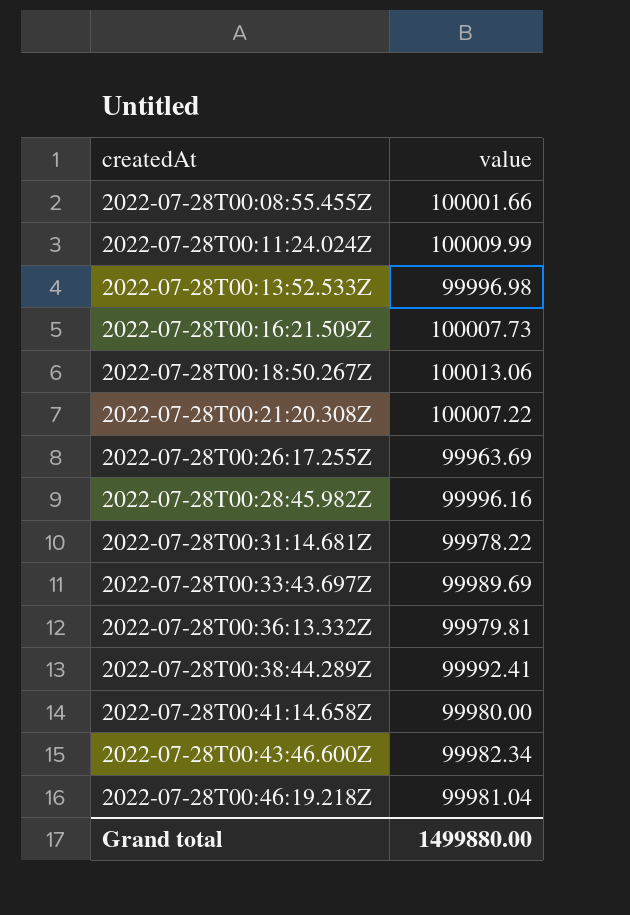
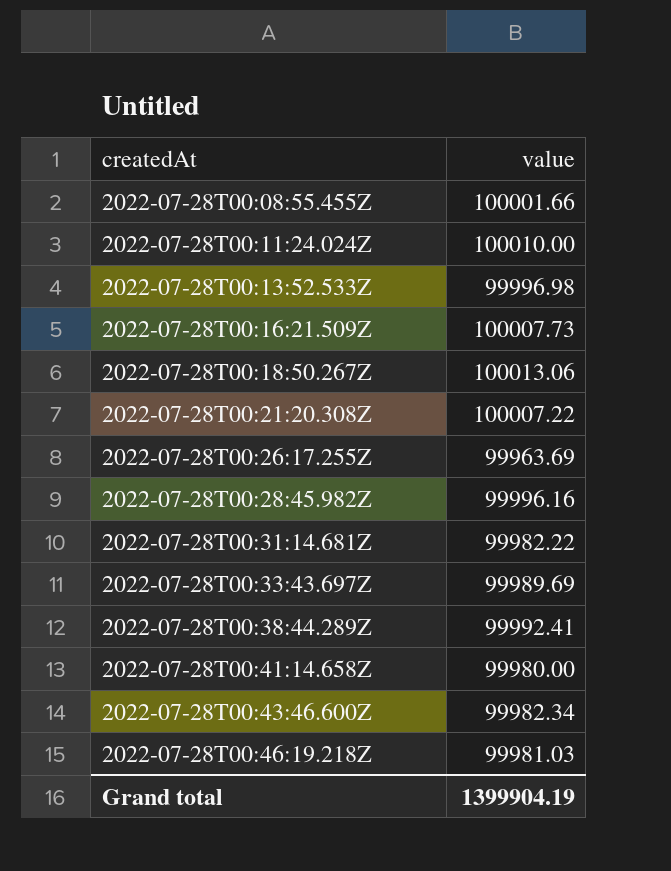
row 2022-07-28T00:36:13.332Z: 99979.81 -> none
2022-07-28T00:11:24.024Z | value: 100009.99 -> 100010.00
2022-07-28T00:31:14.681Z | value: 99978.22 -> 99982.22
2022-07-28T00:46:19.218Z | value: 99981.04 -> 99981.03
Grand total | value: 1499880.00 -> 1399904.19

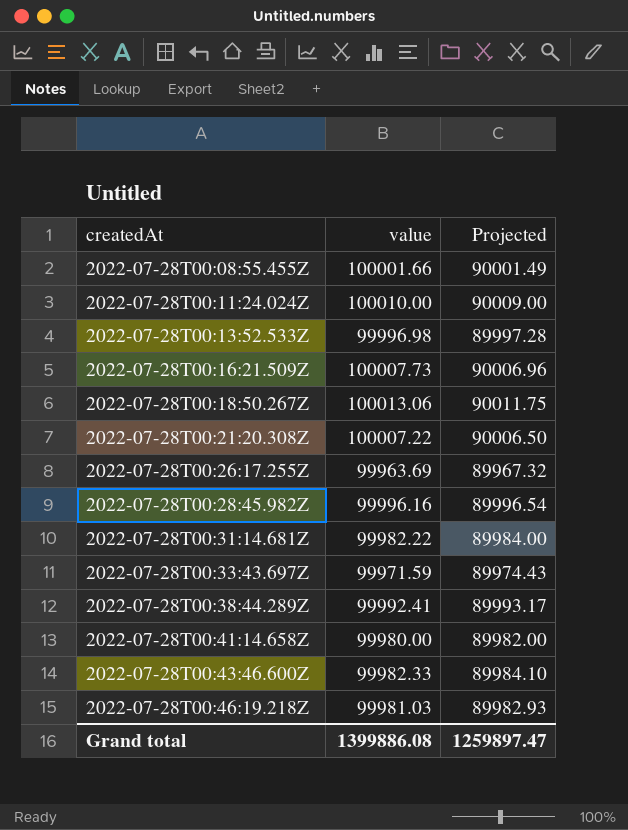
column Projected | formula: none -> [value] * 0.9
2022-07-28T00:33:43.697Z | value: 99989.69 -> 99971.59
2022-07-28T00:43:46.600Z | value: 99982.34 -> 99982.33
Grand total | value: 1399904.19 -> 1399886.08

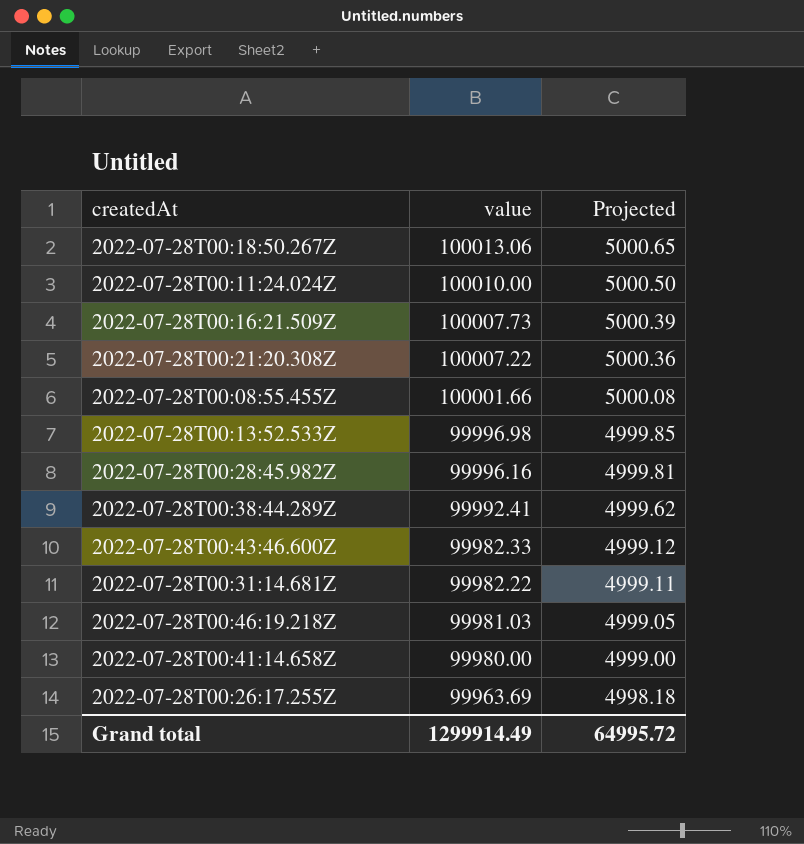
row order: createdAt ascending -> value descending
column Projected | formula: [value] * 0.9 -> [value] * 0.05
row 2022-07-28T00:33:43.697Z: 99971.59 | 89974.43 -> none
Grand total | value: 1399886.08 -> 1299914.49
Grand total | Projected: 1259897.47 -> 64995.72

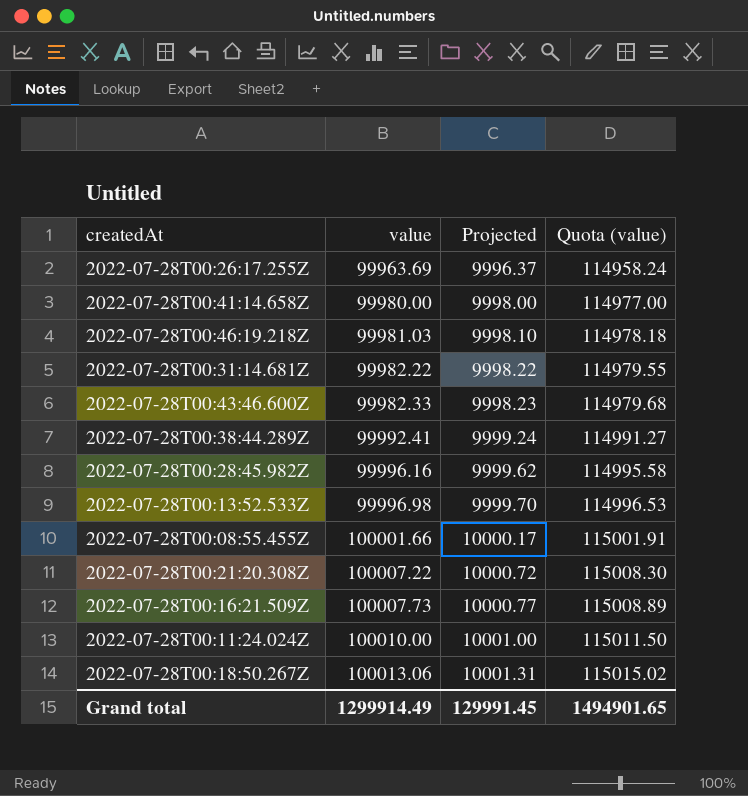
row order: value descending -> value ascending
column Projected | formula: [value] * 0.05 -> [value] * 0.1
column Quota (value) | formula: none -> [value] * 1.15
Grand total | Projected: 64995.72 -> 129991.45

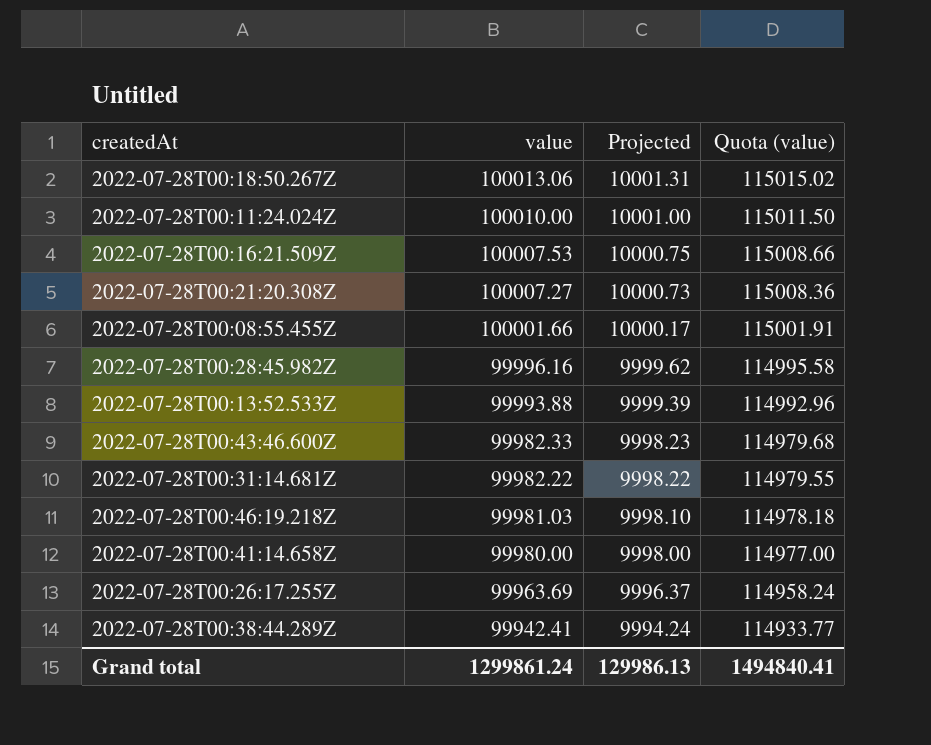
row order: value ascending -> value descending
2022-07-28T00:16:21.509Z | value: 100007.73 -> 100007.53
2022-07-28T00:16:21.509Z | Projected: 10000.77 -> 10000.75
2022-07-28T00:16:21.509Z | Quota (value): 115008.89 -> 115008.66
2022-07-28T00:21:20.308Z | value: 100007.22 -> 100007.27
2022-07-28T00:21:20.308Z | Projected: 10000.72 -> 10000.73
2022-07-28T00:21:20.308Z | Quota (value): 115008.30 -> 115008.36
2022-07-28T00:13:52.533Z | value: 99996.98 -> 99993.88
2022-07-28T00:13:52.533Z | Projected: 9999.70 -> 9999.39
2022-07-28T00:13:52.533Z | Quota (value): 114996.53 -> 114992.96
2022-07-28T00:38:44.289Z | value: 99992.41 -> 99942.41
2022-07-28T00:38:44.289Z | Projected: 9999.24 -> 9994.24
2022-07-28T00:38:44.289Z | Quota (value): 114991.27 -> 114933.77
Grand total | value: 1299914.49 -> 1299861.24
Grand total | Projected: 129991.45 -> 129986.13
Grand total | Quota (value): 1494901.65 -> 1494840.41

